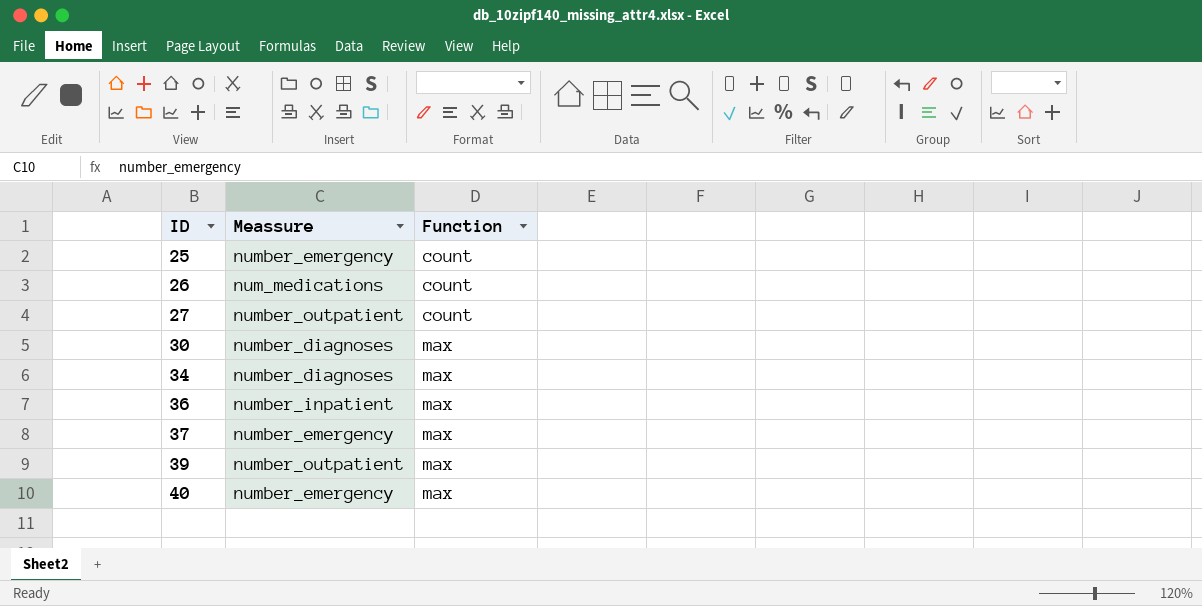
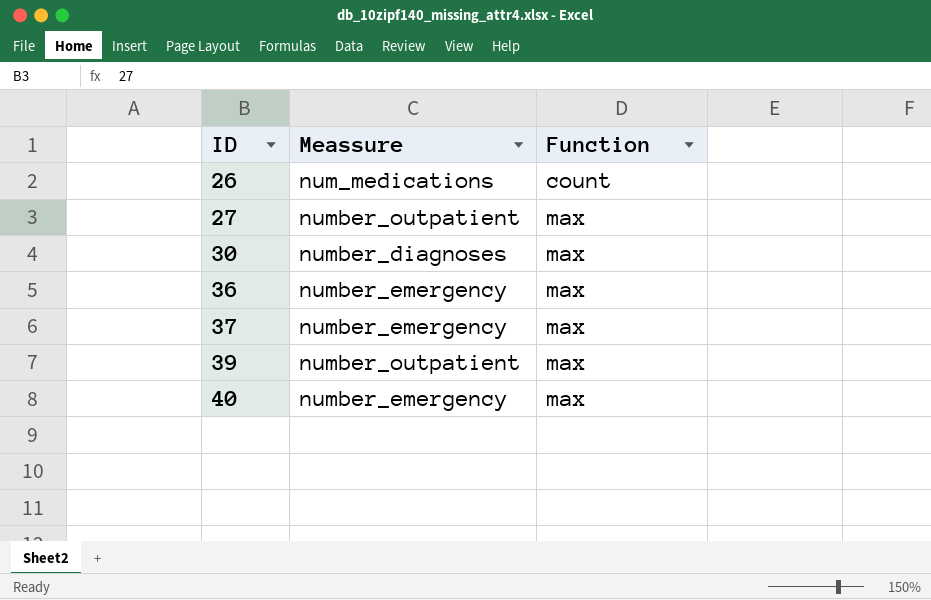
row 25: number_emergency | count -> none
row 34: number_diagnoses | max -> none
27 | Function: count -> max
36 | Meassure: number_inpatient -> number_emergency

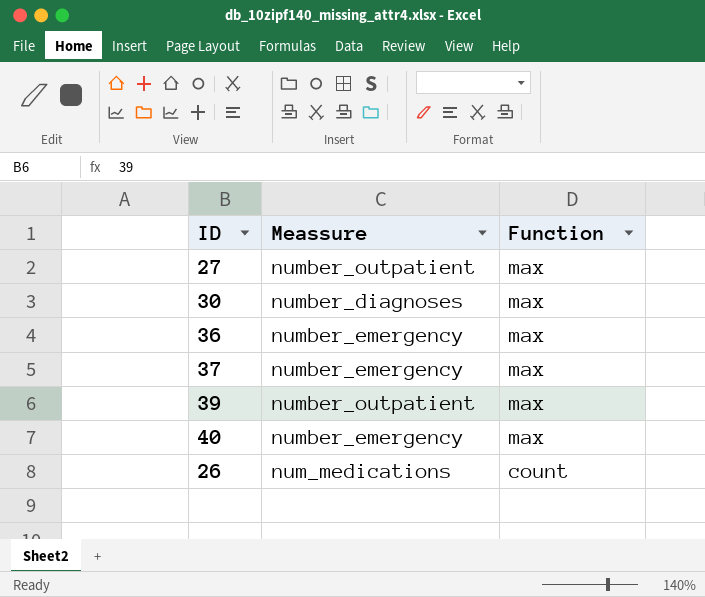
row order: ID ascending -> Function descending

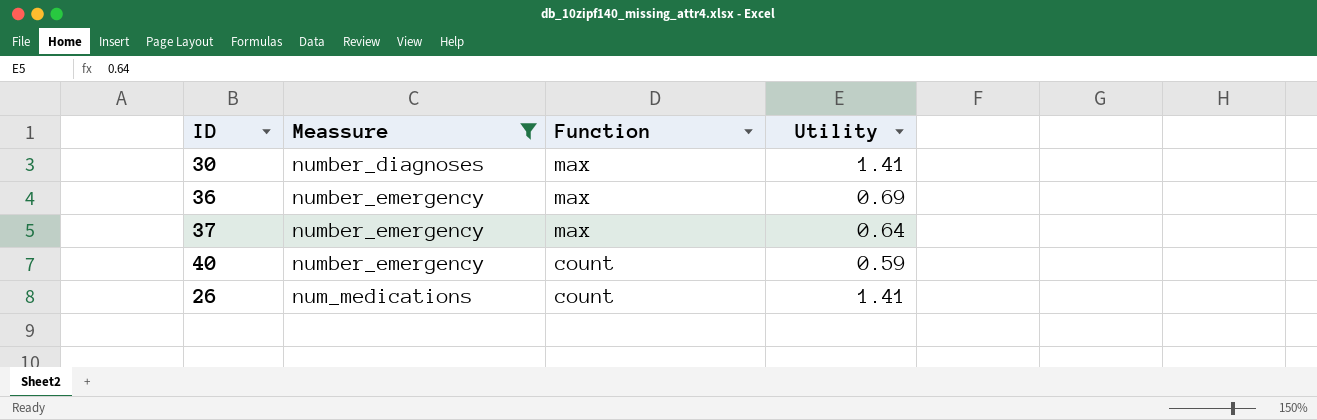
filter: none -> Meassure != number_outpatient
column Utility | position: none -> 4
40 | Function: max -> count

